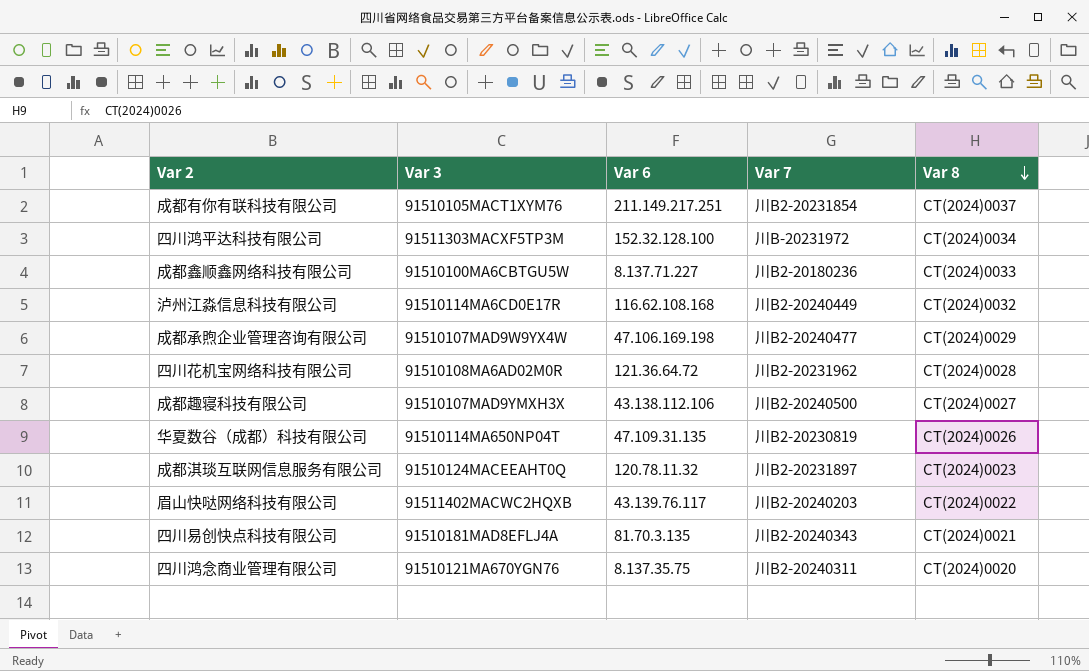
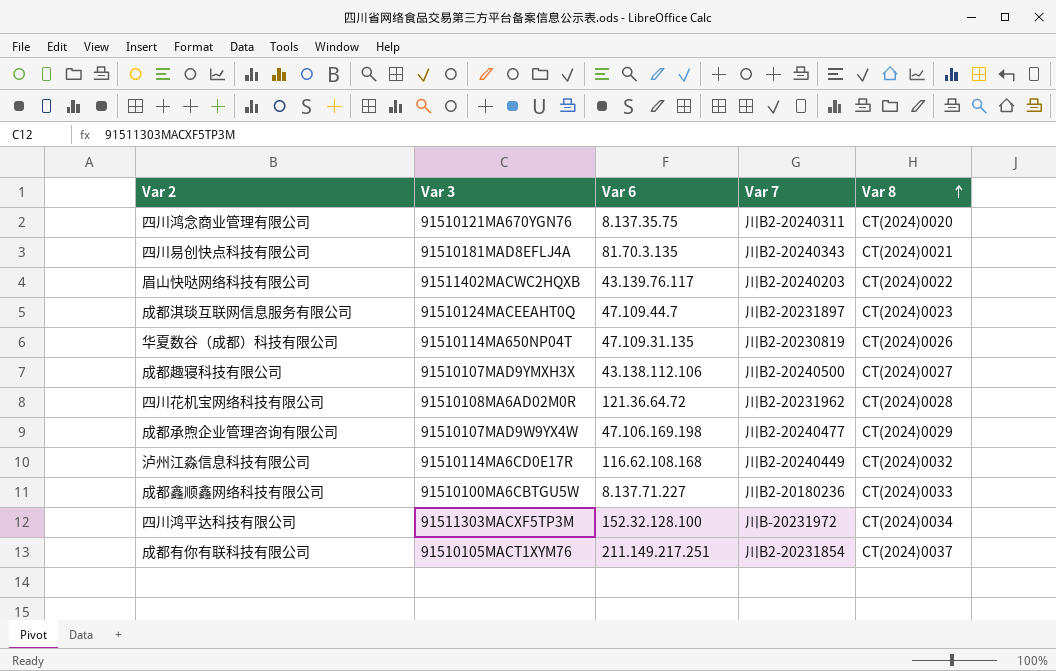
row order: Var 8 descending -> Var 8 ascending
成都淇琰互联网信息服务有限公司 | Var 6: 120.78.11.32 -> 47.109.44.7

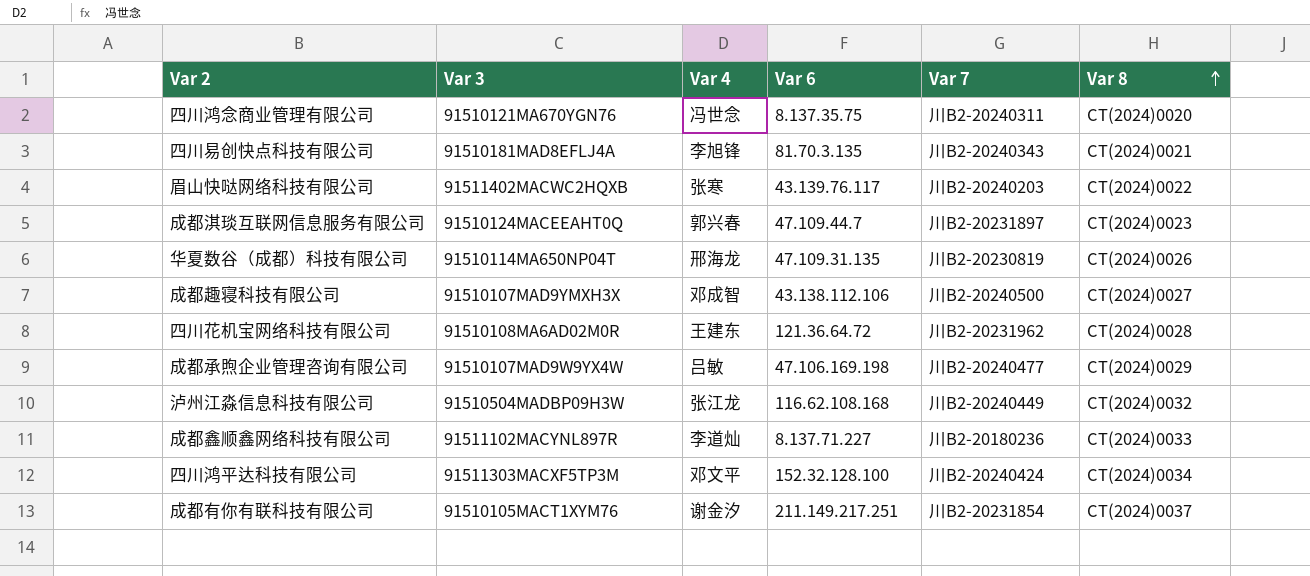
column Var 4 | position: none -> 3
泸州江淼信息科技有限公司 | Var 3: 91510114MA6CD0E17R -> 91510504MADBP09H3W
成都鑫顺鑫网络科技有限公司 | Var 3: 91510100MA6CBTGU5W -> 91511102MACYNL897R
四川鸿平达科技有限公司 | Var 7: 川B-20231972 -> 川B2-20240424

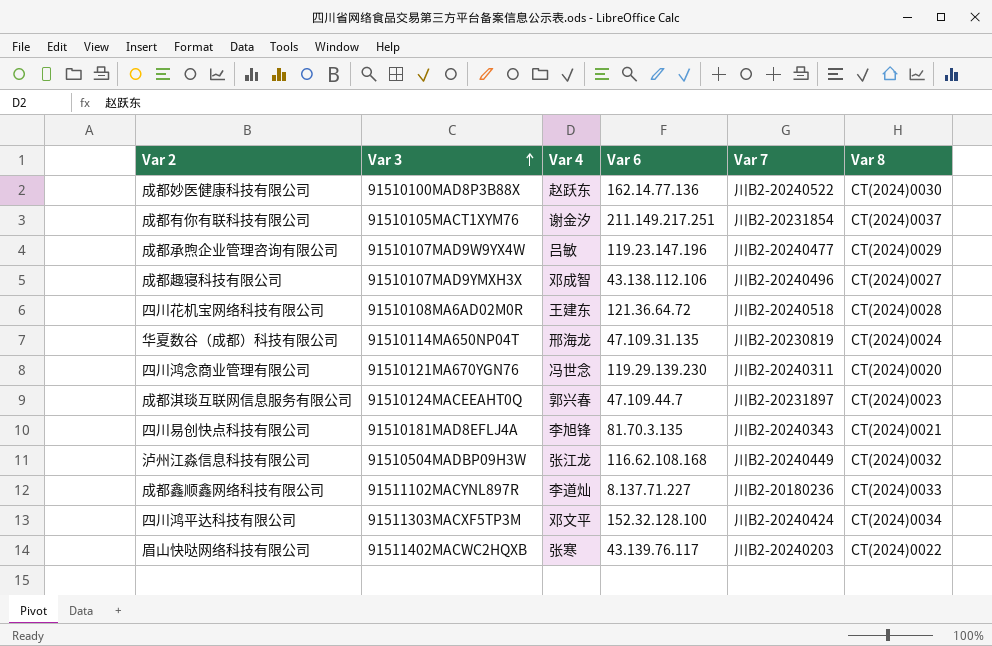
row order: Var 8 ascending -> Var 3 ascending
row 成都妙医健康科技有限公司: none -> 91510100MAD8P3B88X | 赵跃东 | 162.14.77.136 | 川B2-20240522 | CT(2024)0030
成都承煦企业管理咨询有限公司 | Var 6: 47.106.169.198 -> 119.23.147.196
成都趣寝科技有限公司 | Var 7: 川B2-20240500 -> 川B2-20240496
四川花机宝网络科技有限公司 | Var 7: 川B2-20231962 -> 川B2-20240518
华夏数谷（成都）科技有限公司 | Var 8: CT(2024)0026 -> CT(2024)0024
四川鸿念商业管理有限公司 | Var 6: 8.137.35.75 -> 119.29.139.230

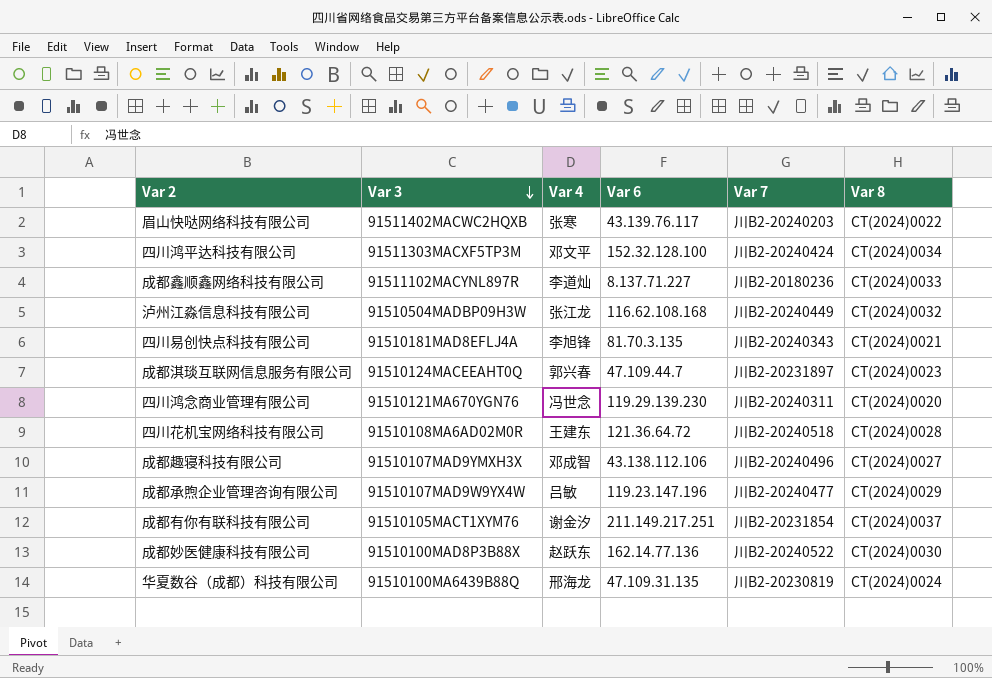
row order: Var 3 ascending -> Var 3 descending
华夏数谷（成都）科技有限公司 | Var 3: 91510114MA650NP04T -> 91510100MA6439B88Q

